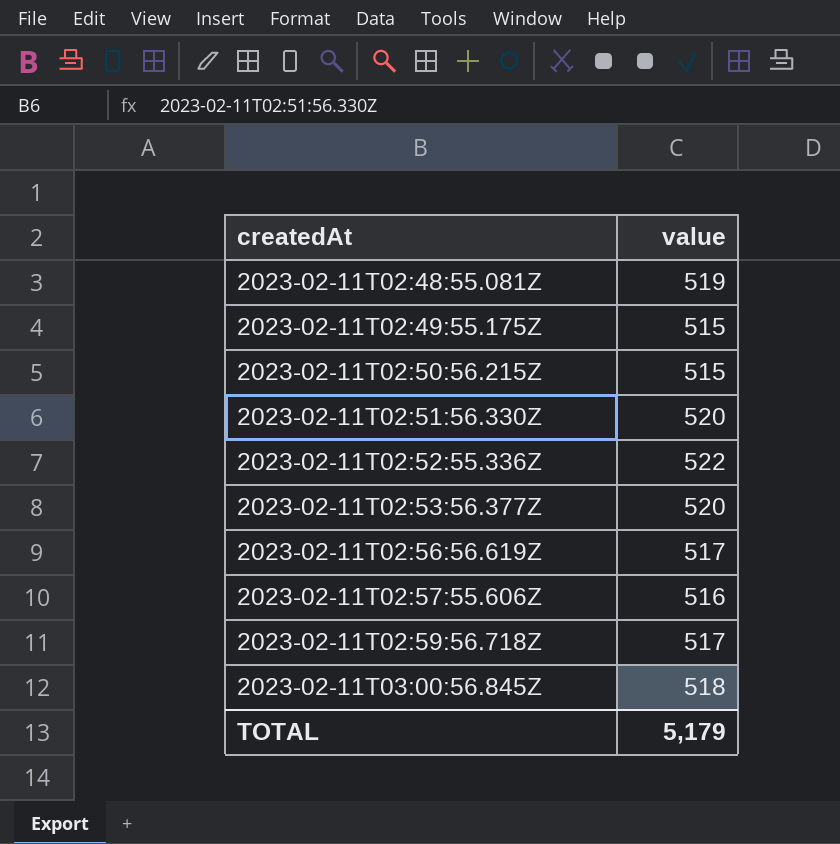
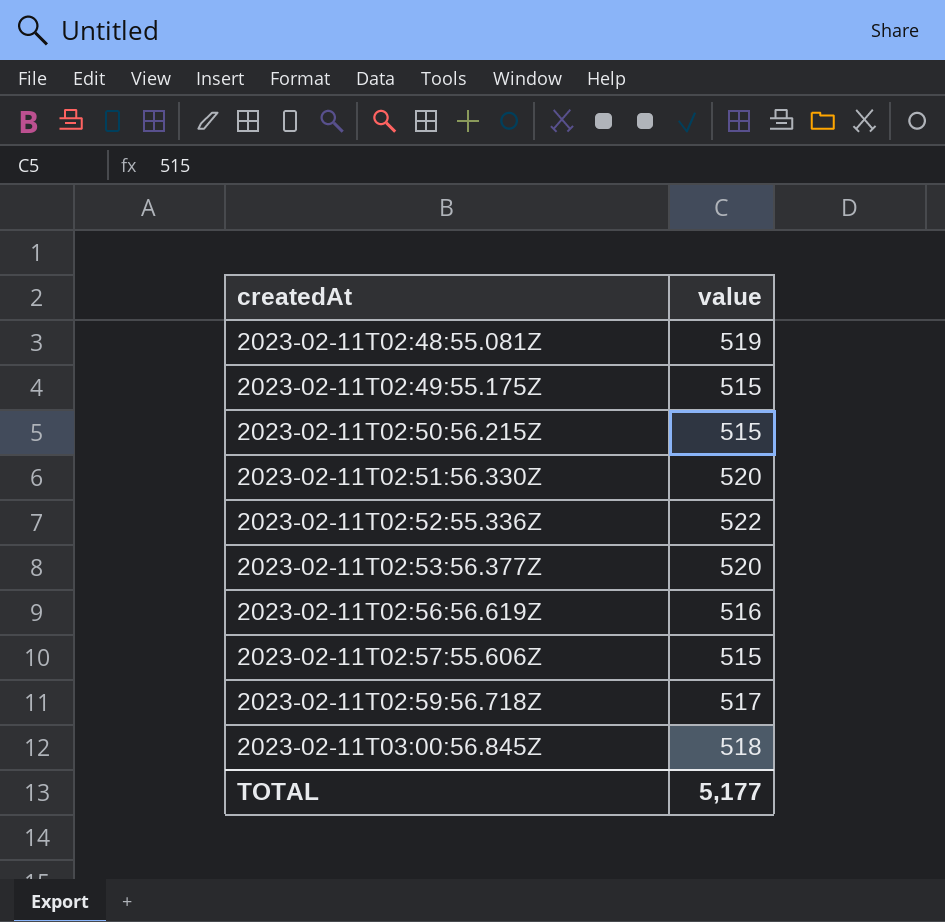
2023-02-11T02:56:56.619Z | value: 517 -> 516
2023-02-11T02:57:55.606Z | value: 516 -> 515
TOTAL | value: 5,179 -> 5,177

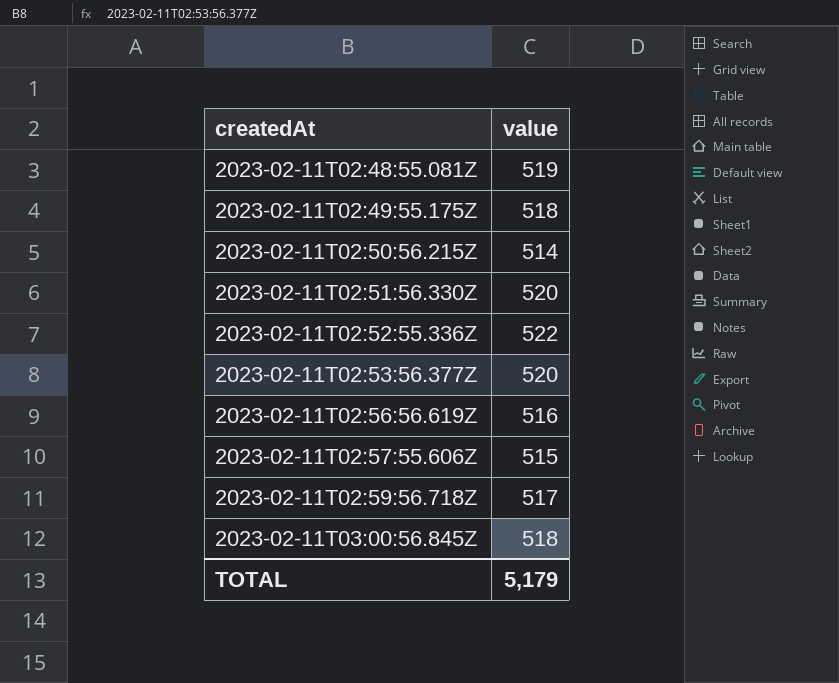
2023-02-11T02:49:55.175Z | value: 515 -> 518
2023-02-11T02:50:56.215Z | value: 515 -> 514
TOTAL | value: 5,177 -> 5,179

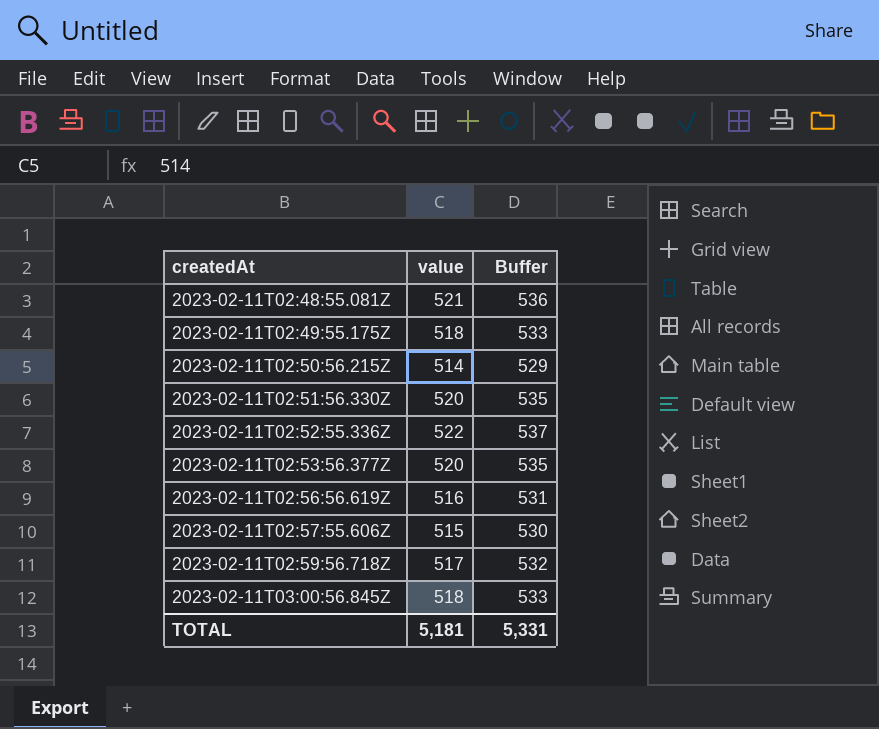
column Buffer | formula: none -> [value] + 15
2023-02-11T02:48:55.081Z | value: 519 -> 521
TOTAL | value: 5,179 -> 5,181

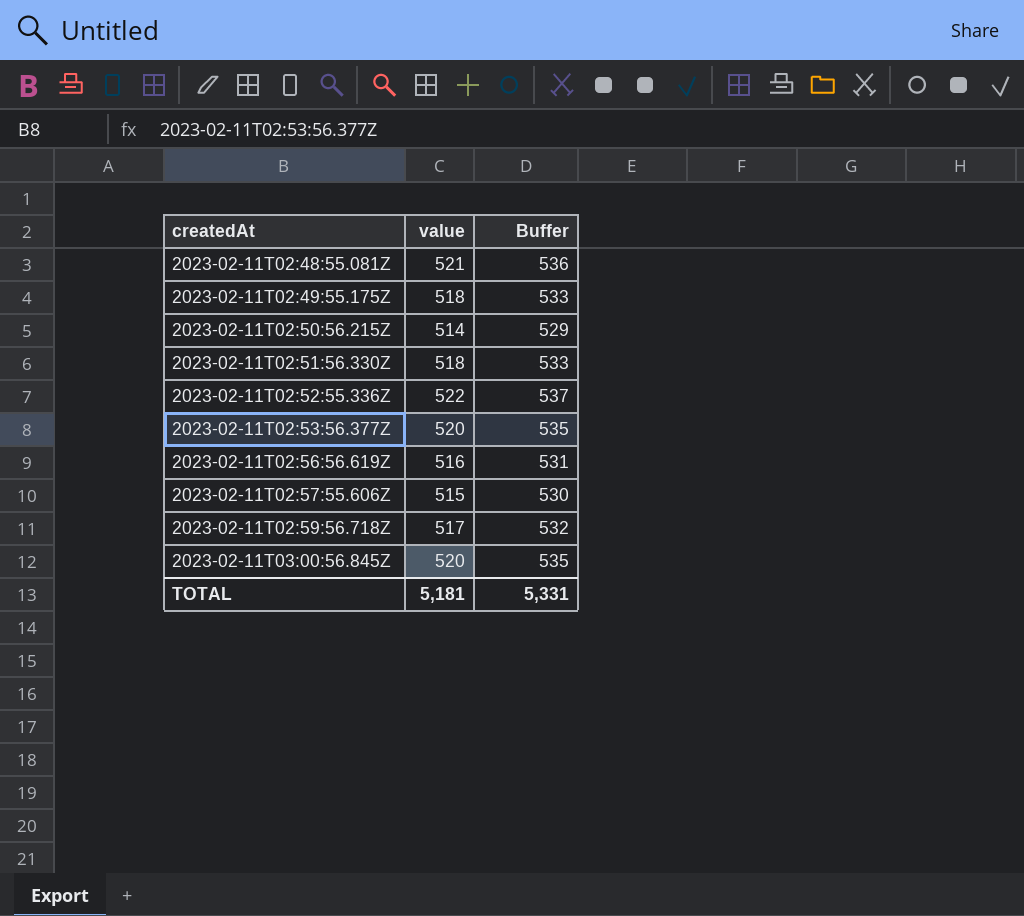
2023-02-11T02:51:56.330Z | value: 520 -> 518
2023-02-11T02:51:56.330Z | Buffer: 535 -> 533
2023-02-11T03:00:56.845Z | value: 518 -> 520
2023-02-11T03:00:56.845Z | Buffer: 533 -> 535

